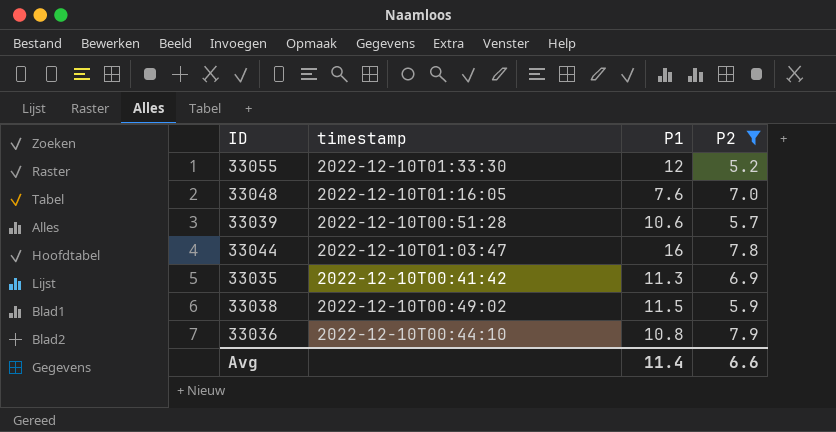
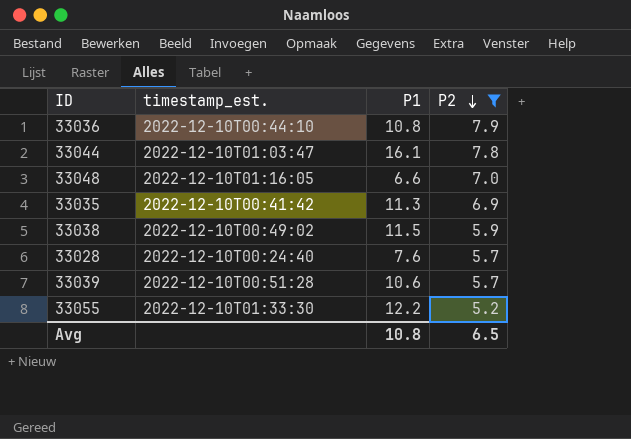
row order: none -> P2 descending
column name: timestamp -> timestamp_est.
33044 | P1: 16 -> 16.1
33048 | P1: 7.6 -> 6.6
row 33028: none -> 2022-12-10T00:24:40 | 7.6 | 5.7
33055 | P1: 12 -> 12.2
Avg | P1: 11.4 -> 10.8
Avg | P2: 6.6 -> 6.5

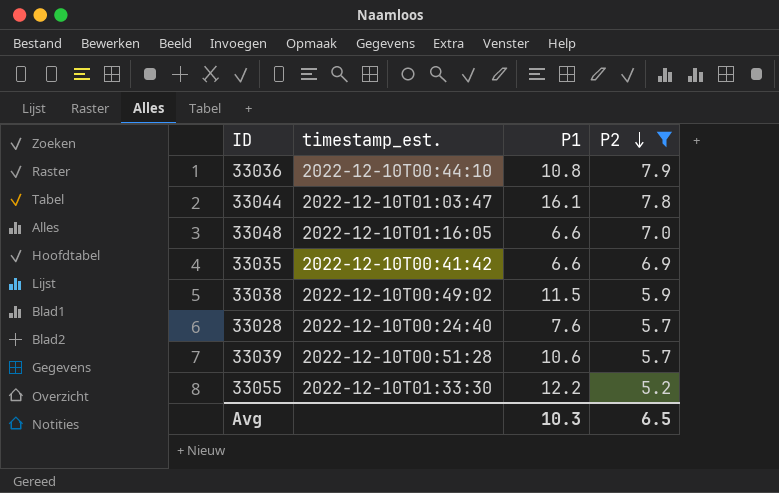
33035 | P1: 11.3 -> 6.6
Avg | P1: 10.8 -> 10.3

